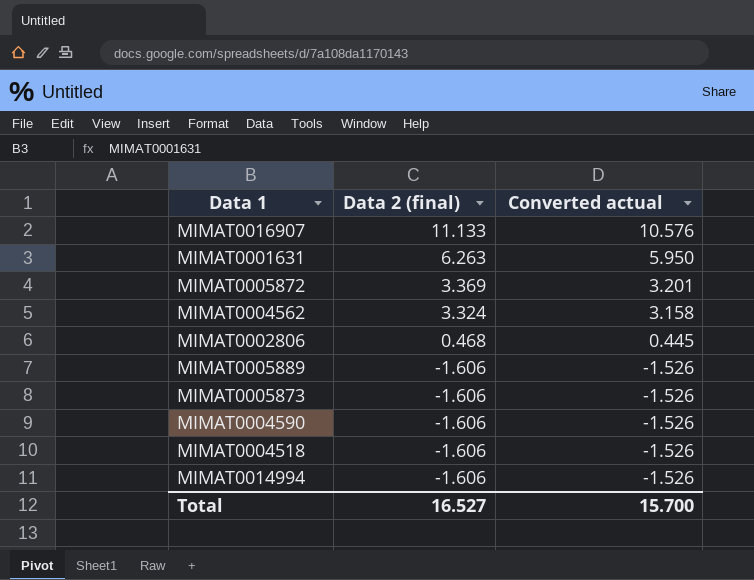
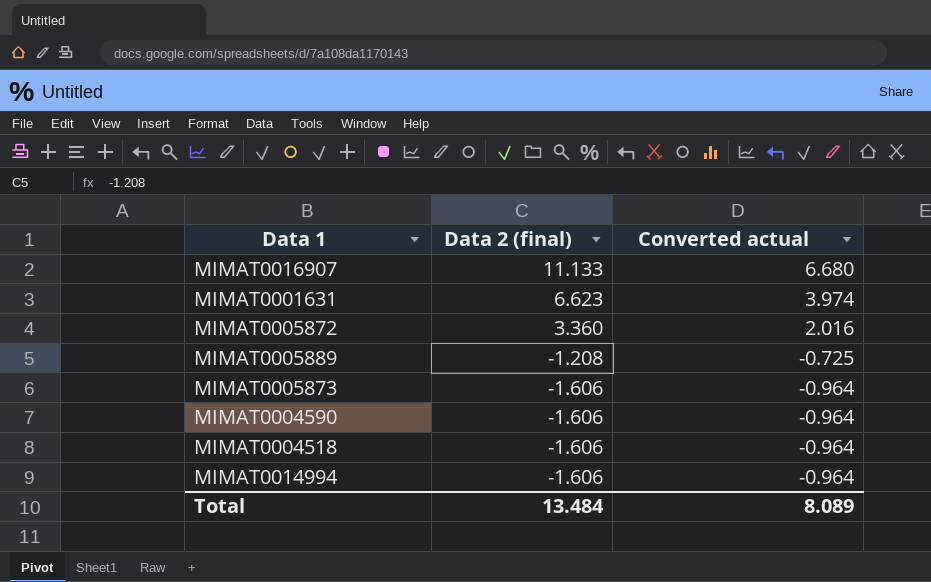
column Converted actual | formula: [Data 2 (final)] * 0.95 -> [Data 2 (final)] * 0.6
row MIMAT0004562: 3.324 | 3.158 -> none
row MIMAT0002806: 0.468 | 0.445 -> none
MIMAT0001631 | Data 2 (final): 6.263 -> 6.623
MIMAT0005872 | Data 2 (final): 3.369 -> 3.360
MIMAT0005889 | Data 2 (final): -1.606 -> -1.208
Total | Data 2 (final): 16.527 -> 13.484
Total | Converted actual: 15.700 -> 8.089

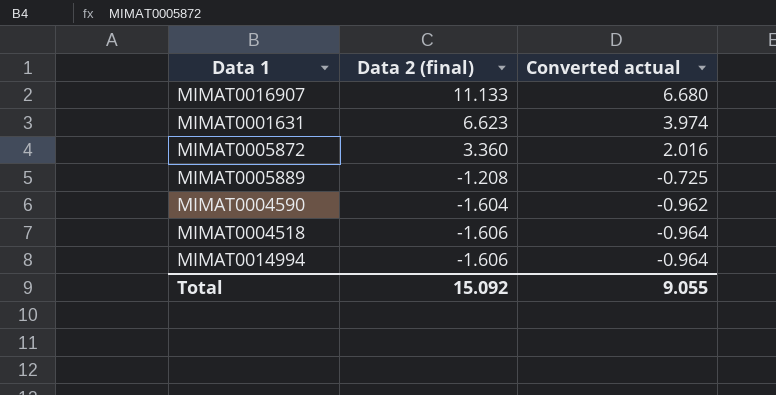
row MIMAT0005873: -1.606 | -0.964 -> none
MIMAT0004590 | Data 2 (final): -1.606 -> -1.604
MIMAT0004590 | Converted actual: -0.964 -> -0.962
Total | Data 2 (final): 13.484 -> 15.092
Total | Converted actual: 8.089 -> 9.055

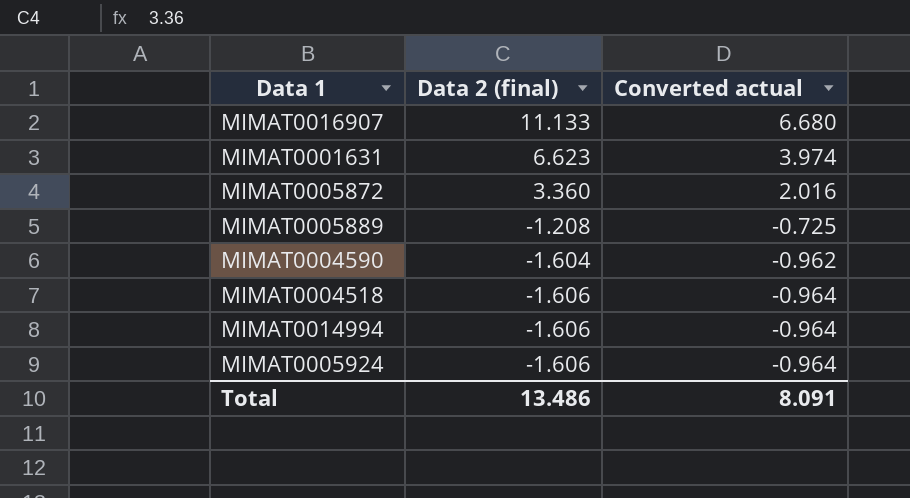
row MIMAT0005924: none -> -1.606 | -0.964
Total | Data 2 (final): 15.092 -> 13.486
Total | Converted actual: 9.055 -> 8.091

